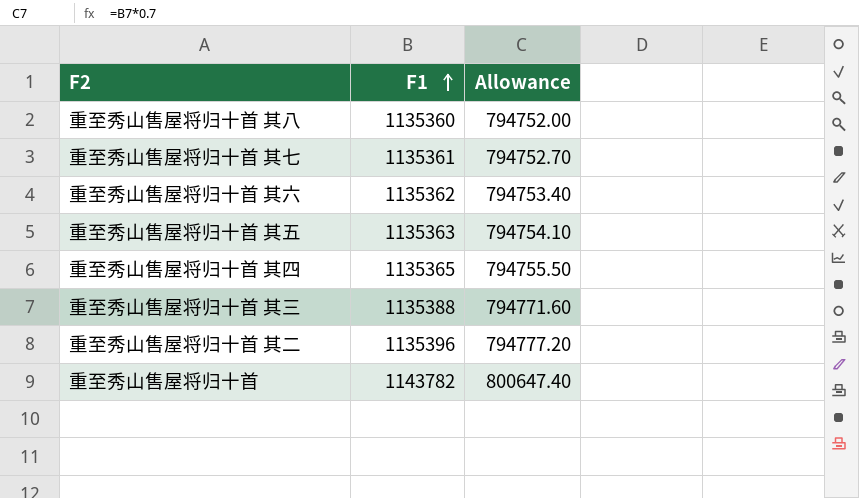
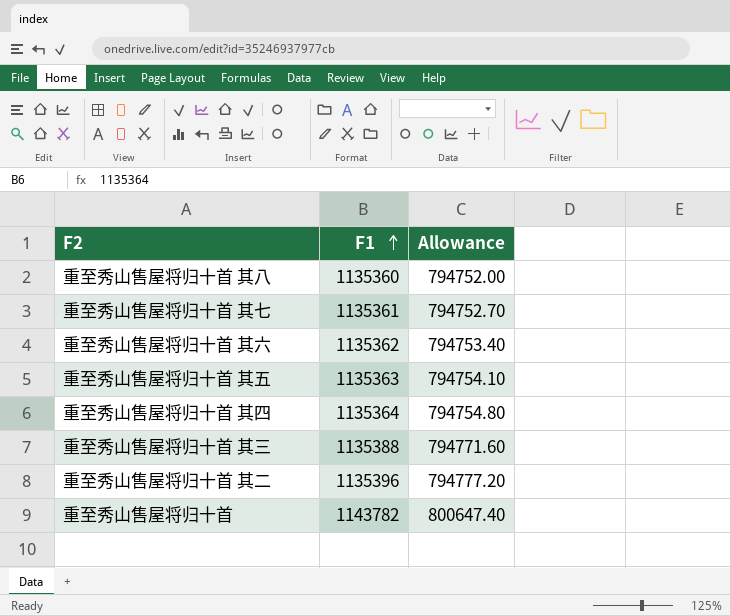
重至秀山售屋将归十首 其四 | F1: 1135365 -> 1135364
重至秀山售屋将归十首 其四 | Allowance: 794755.50 -> 794754.80

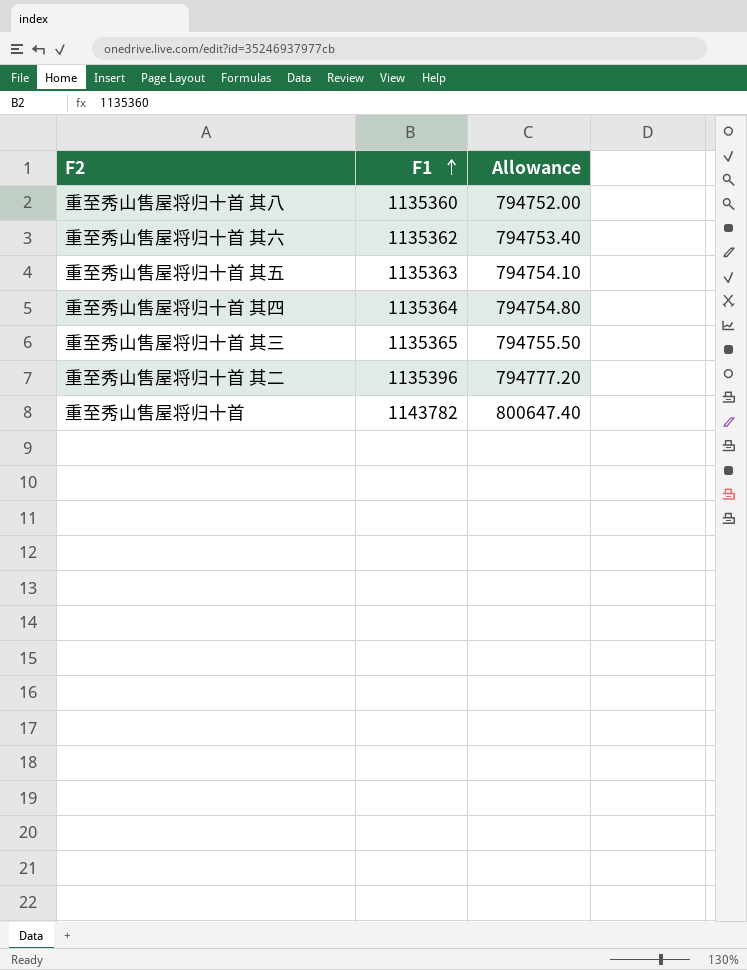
row 重至秀山售屋将归十首 其七: 1135361 | 794752.70 -> none
重至秀山售屋将归十首 其三 | F1: 1135388 -> 1135365
重至秀山售屋将归十首 其三 | Allowance: 794771.60 -> 794755.50

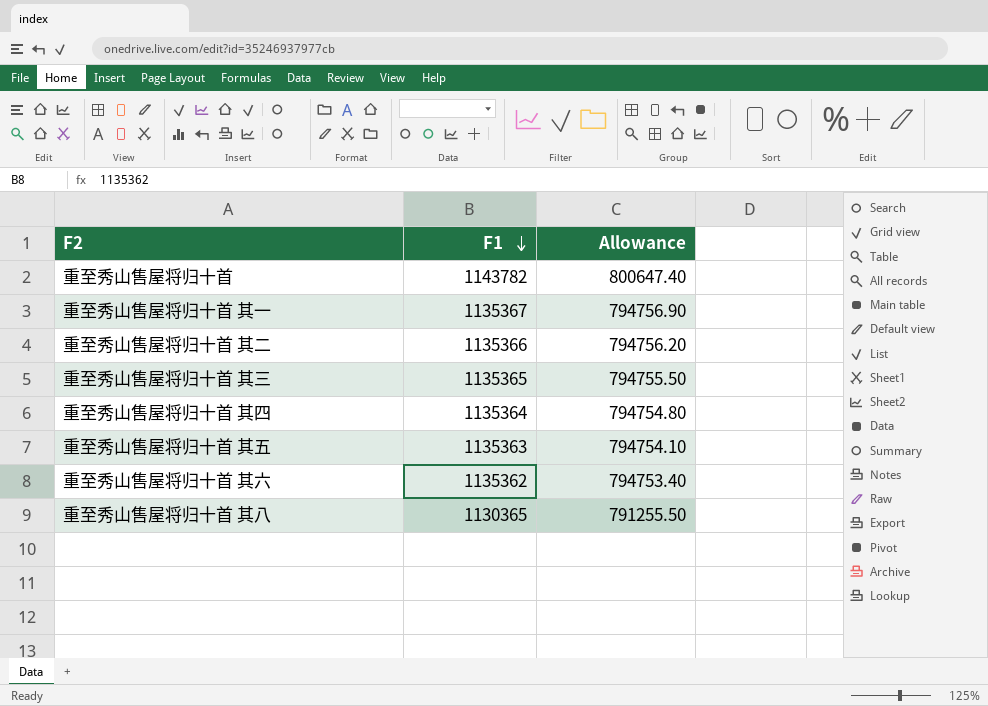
row order: F1 ascending -> F1 descending
row 重至秀山售屋将归十首 其一: none -> 1135367 | 794756.90
重至秀山售屋将归十首 其二 | F1: 1135396 -> 1135366
重至秀山售屋将归十首 其二 | Allowance: 794777.20 -> 794756.20
重至秀山售屋将归十首 其八 | F1: 1135360 -> 1130365
重至秀山售屋将归十首 其八 | Allowance: 794752.00 -> 791255.50

